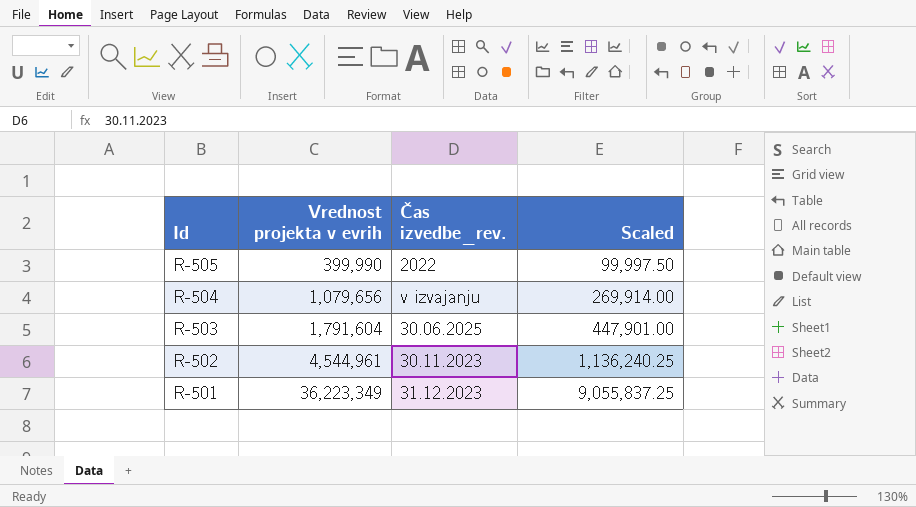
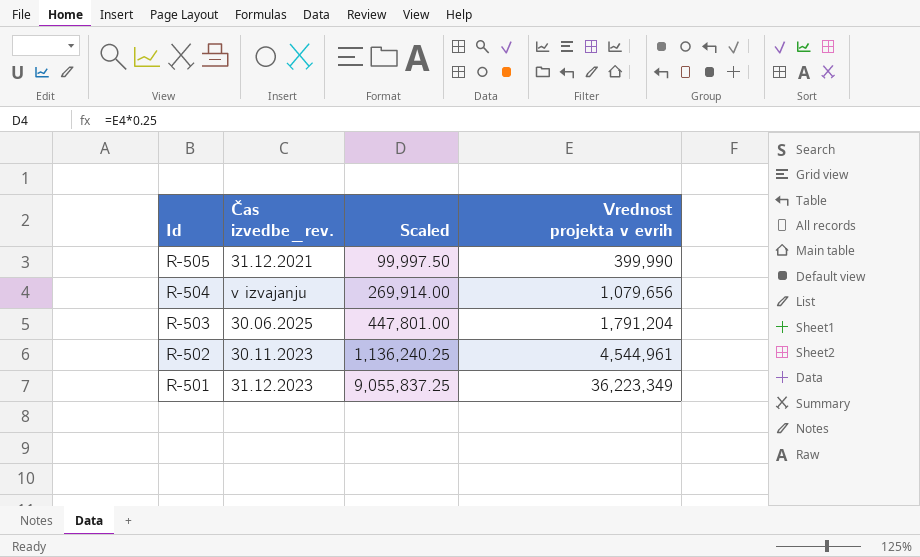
column Vrednost projekta v evrih | position: 2 -> 4
R-505 | Čas izvedbe_rev.: 2022 -> 31.12.2021
R-503 | Scaled: 447,901.00 -> 447,801.00
R-503 | Vrednost projekta v evrih: 1,791,604 -> 1,791,204

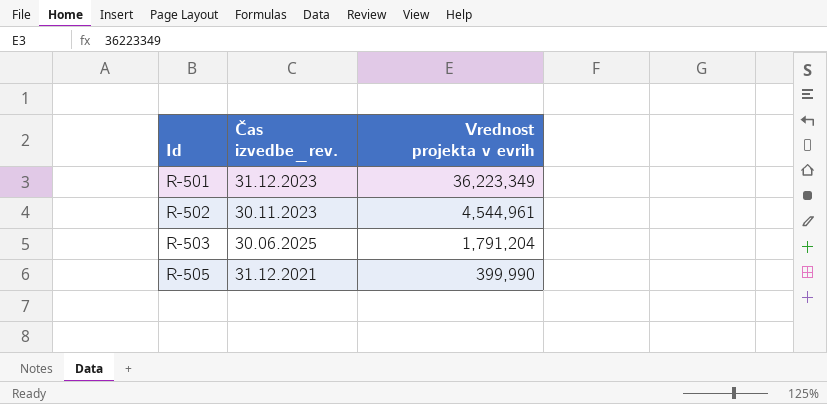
row order: Id descending -> Id ascending
column Scaled | formula: [Vrednost projekta v evrih] * 0.25 -> none
row R-504: v izvajanju | 269,914.00 | 1,079,656 -> none

